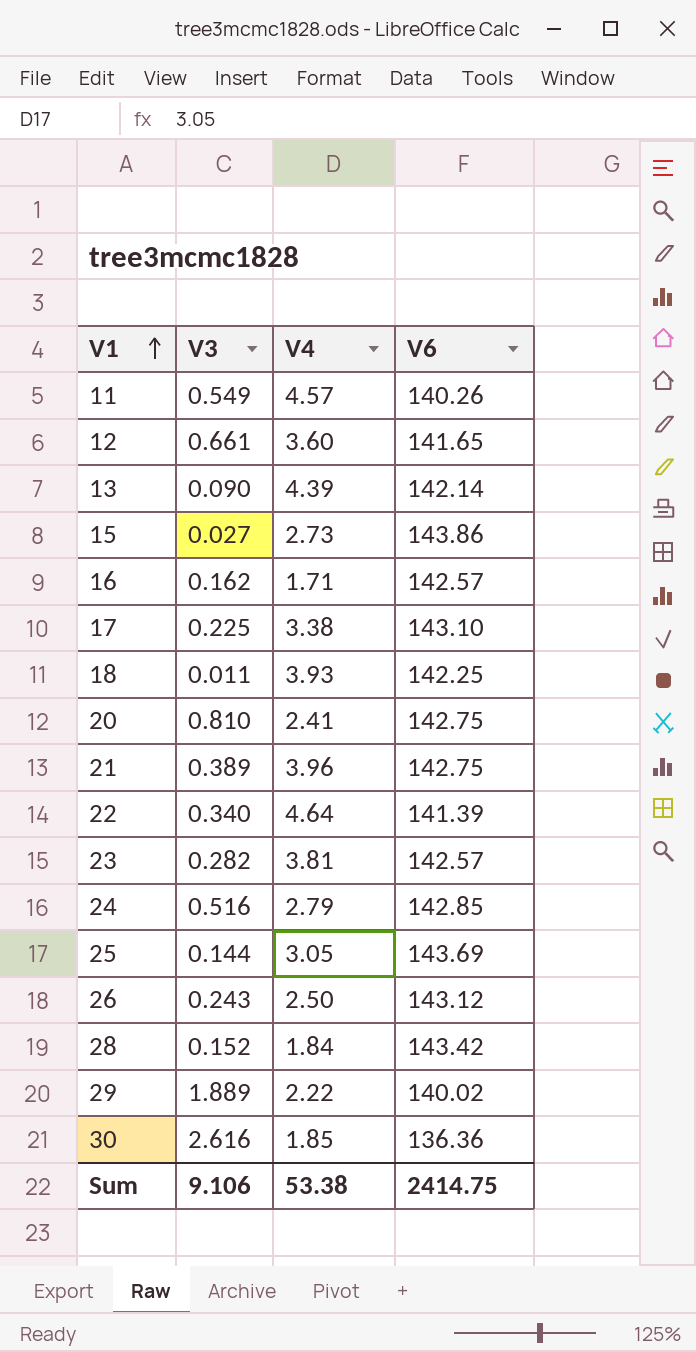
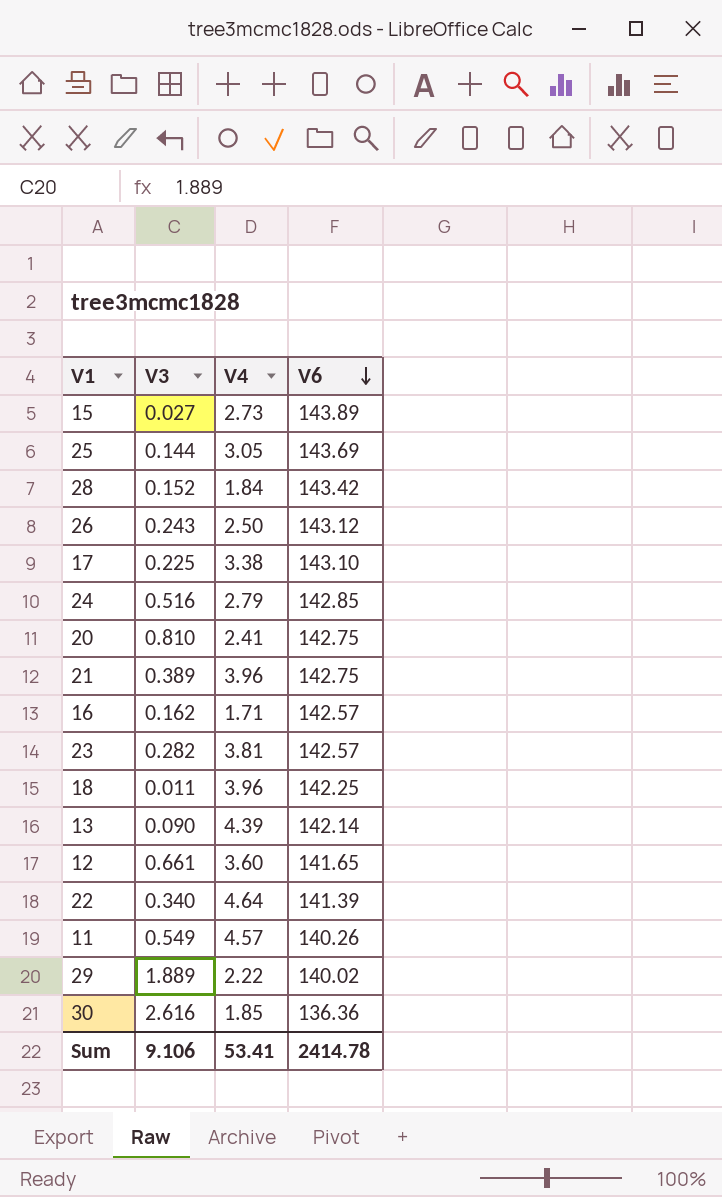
row order: V1 ascending -> V6 descending
15 | V6: 143.86 -> 143.89
18 | V4: 3.93 -> 3.96
Sum | V4: 53.38 -> 53.41
Sum | V6: 2414.75 -> 2414.78

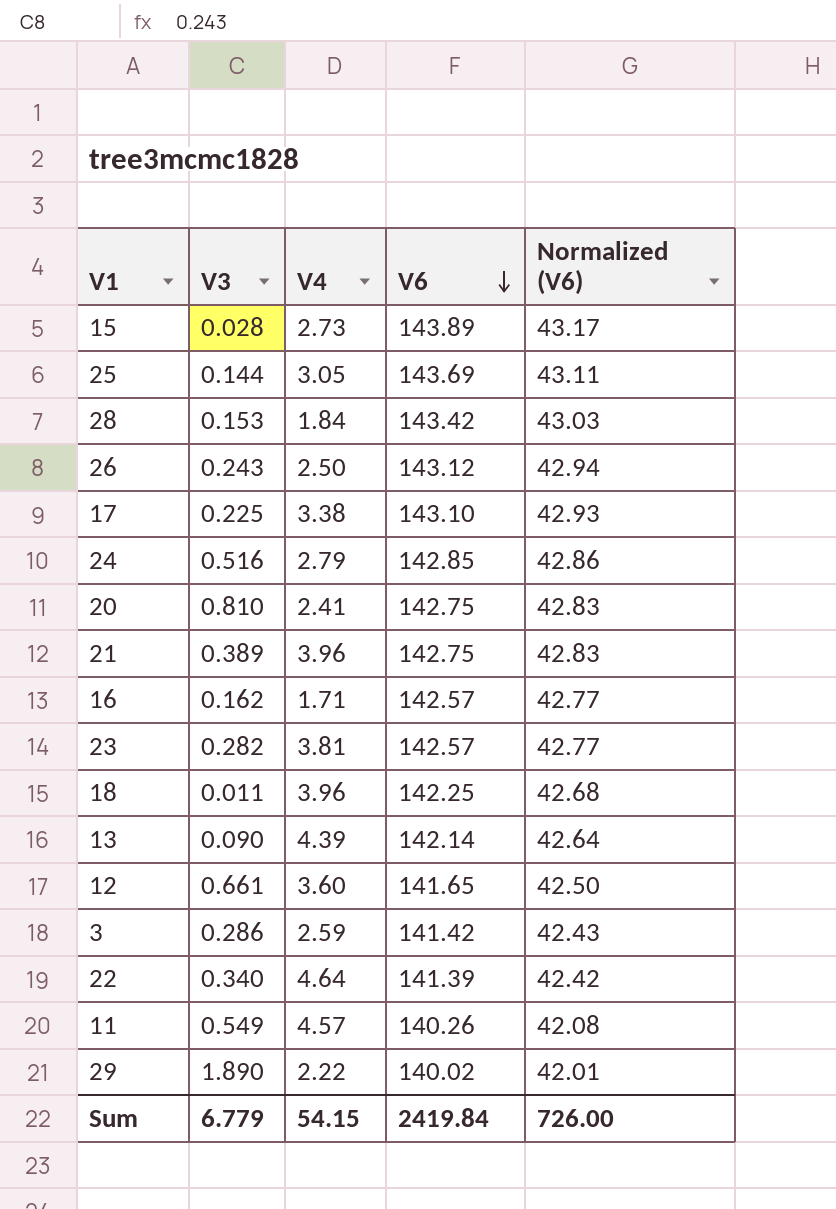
column Normalized (V6) | formula: none -> [V6] * 0.3
row 30: 2.616 | 1.85 | 136.36 -> none
15 | V3: 0.027 -> 0.028
28 | V3: 0.152 -> 0.153
row 3: none -> 0.286 | 2.59 | 141.42 | 42.43
29 | V3: 1.889 -> 1.890
Sum | V3: 9.106 -> 6.779
Sum | V4: 53.41 -> 54.15
Sum | V6: 2414.78 -> 2419.84

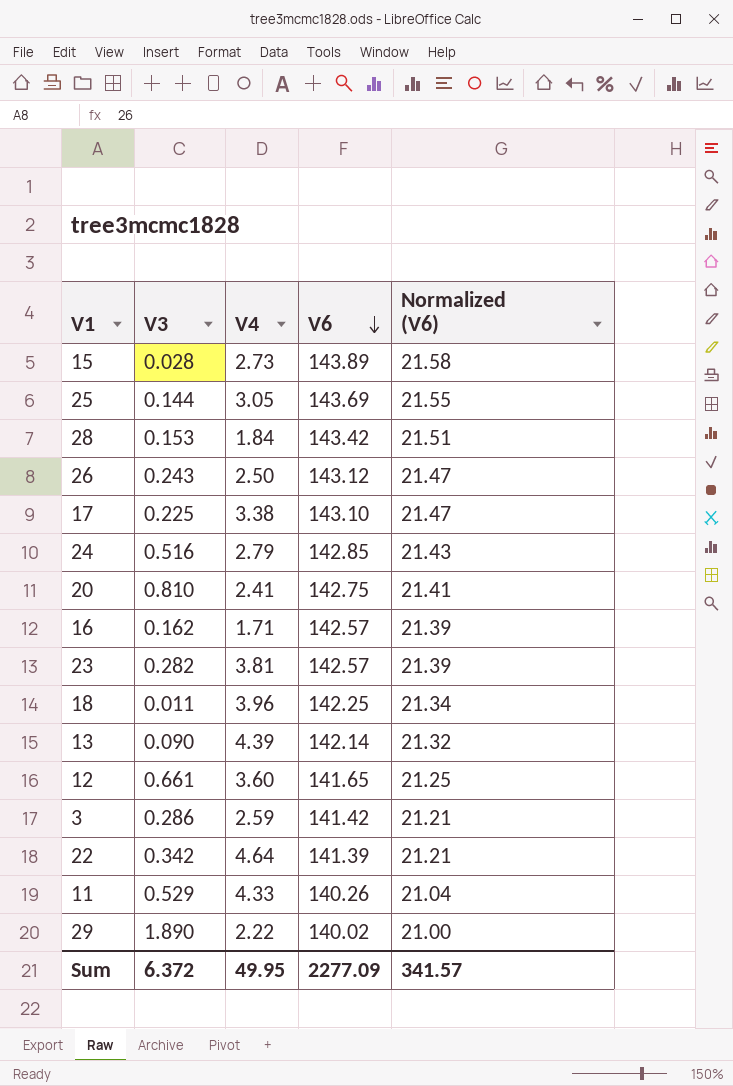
column Normalized (V6) | formula: [V6] * 0.3 -> [V6] * 0.15
row 21: 0.389 | 3.96 | 142.75 | 42.83 -> none
22 | V3: 0.340 -> 0.342
11 | V3: 0.549 -> 0.529
11 | V4: 4.57 -> 4.33
Sum | V3: 6.779 -> 6.372
Sum | V4: 54.15 -> 49.95
Sum | V6: 2419.84 -> 2277.09
Sum | Normalized (V6): 726.00 -> 341.57

